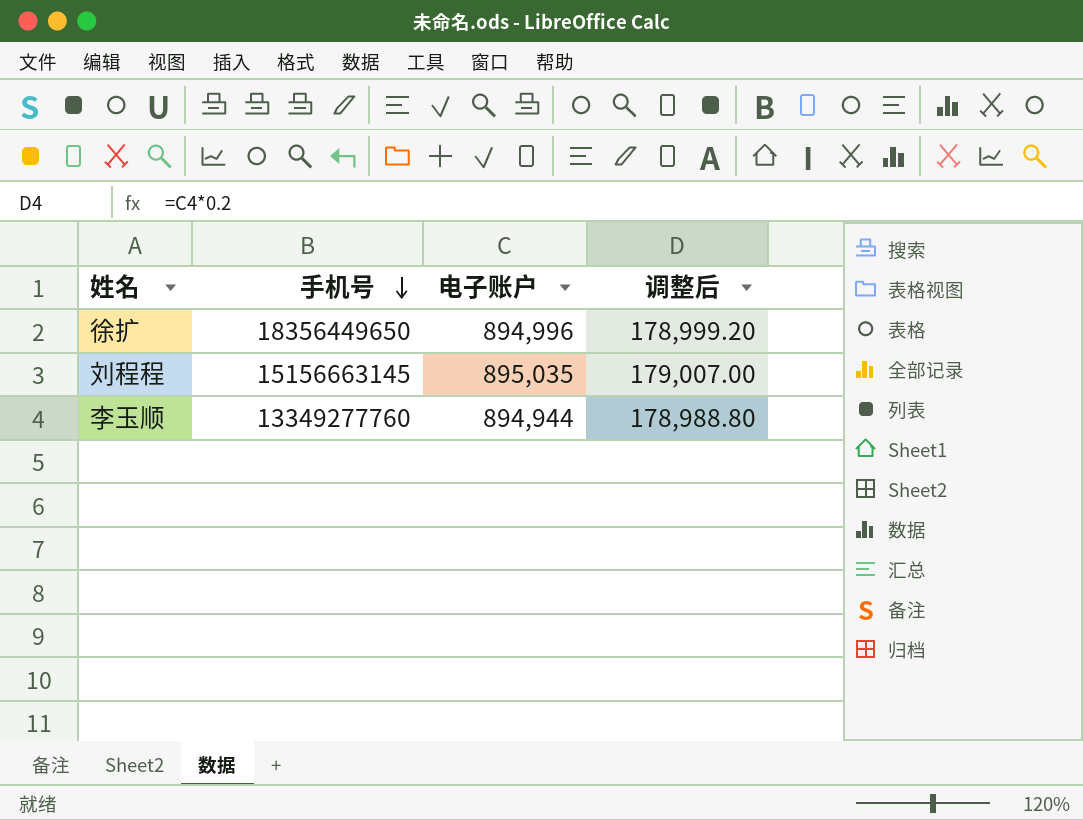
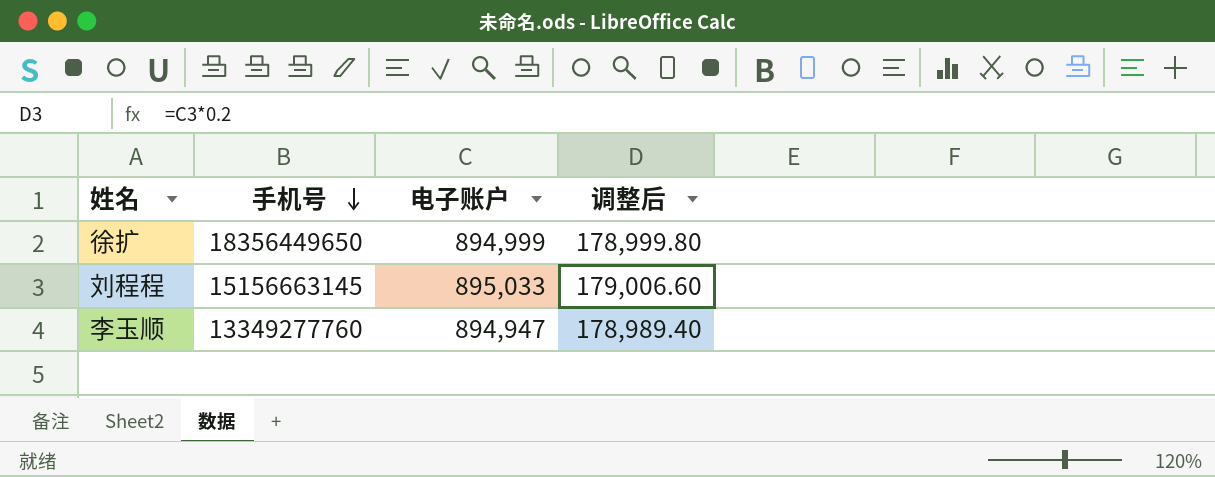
徐扩 | 电子账户: 894,996 -> 894,999
徐扩 | 调整后: 178,999.20 -> 178,999.80
刘程程 | 电子账户: 895,035 -> 895,033
刘程程 | 调整后: 179,007.00 -> 179,006.60
李玉顺 | 电子账户: 894,944 -> 894,947
李玉顺 | 调整后: 178,988.80 -> 178,989.40

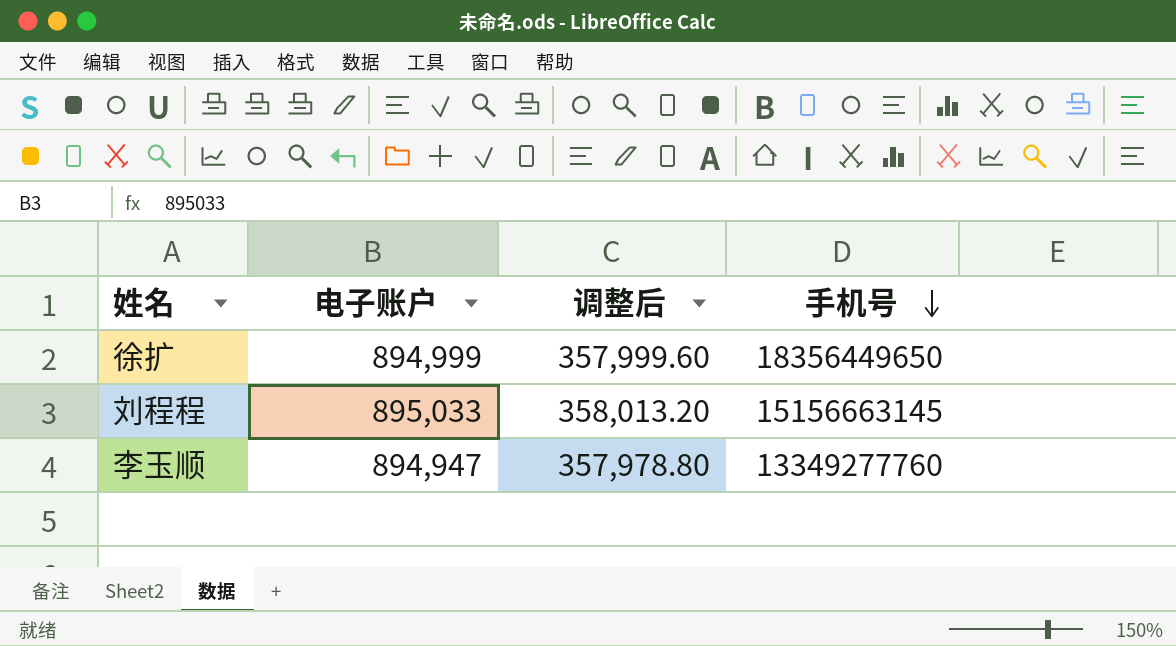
column 调整后 | formula: [电子账户] * 0.2 -> [电子账户] * 0.4
column 手机号 | position: 2 -> 4

